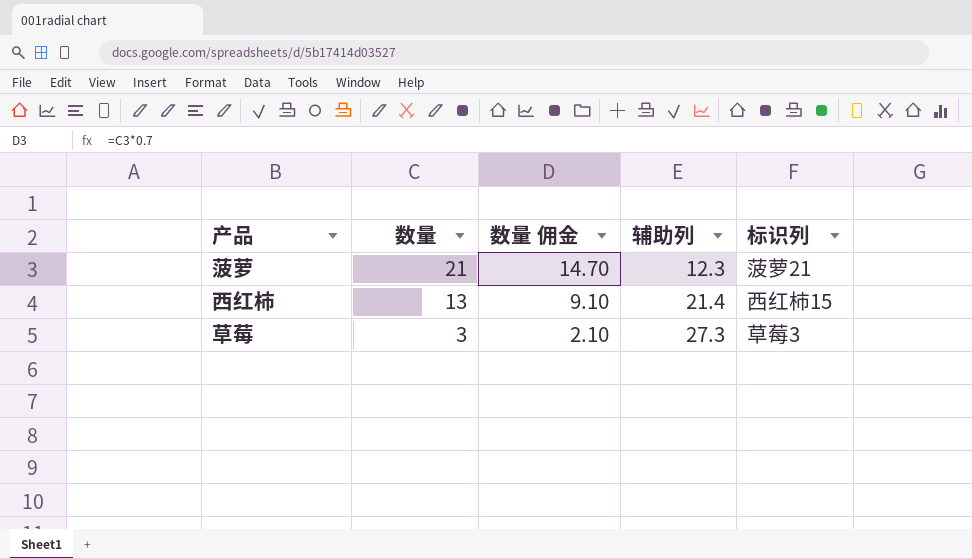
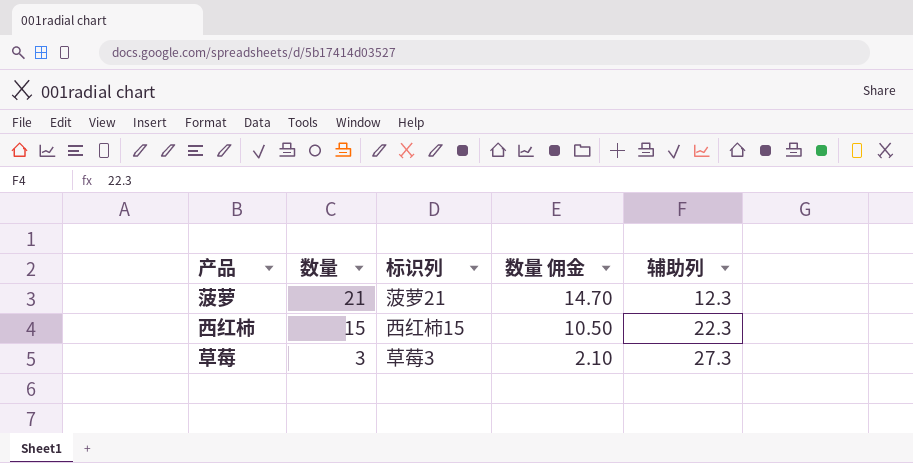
column 标识列 | position: 5 -> 3
西红柿 | 数量: 13 -> 15
西红柿 | 数量 佣金: 9.10 -> 10.50
西红柿 | 辅助列: 21.4 -> 22.3

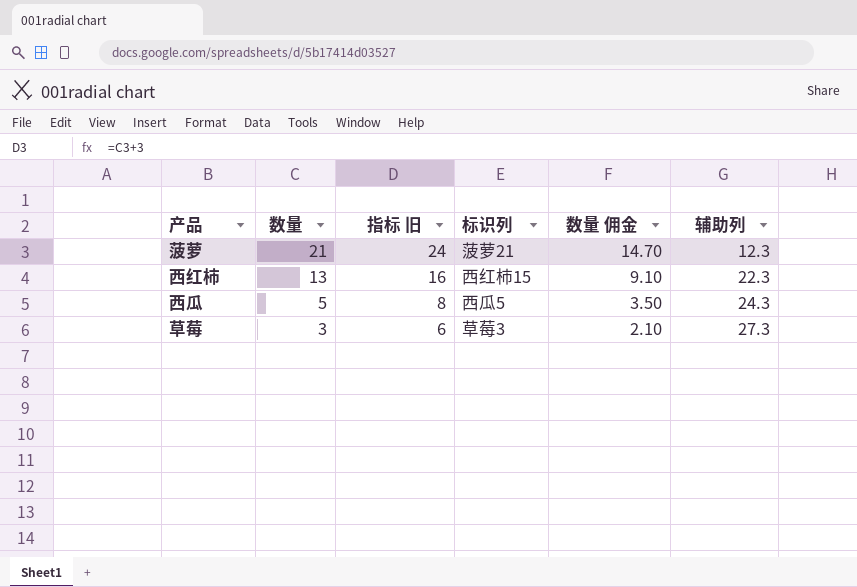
column 指标 旧 | formula: none -> [数量] + 3
西红柿 | 数量: 15 -> 13
西红柿 | 数量 佣金: 10.50 -> 9.10
row 西瓜: none -> 5 | 8 | 西瓜5 | 3.50 | 24.3

